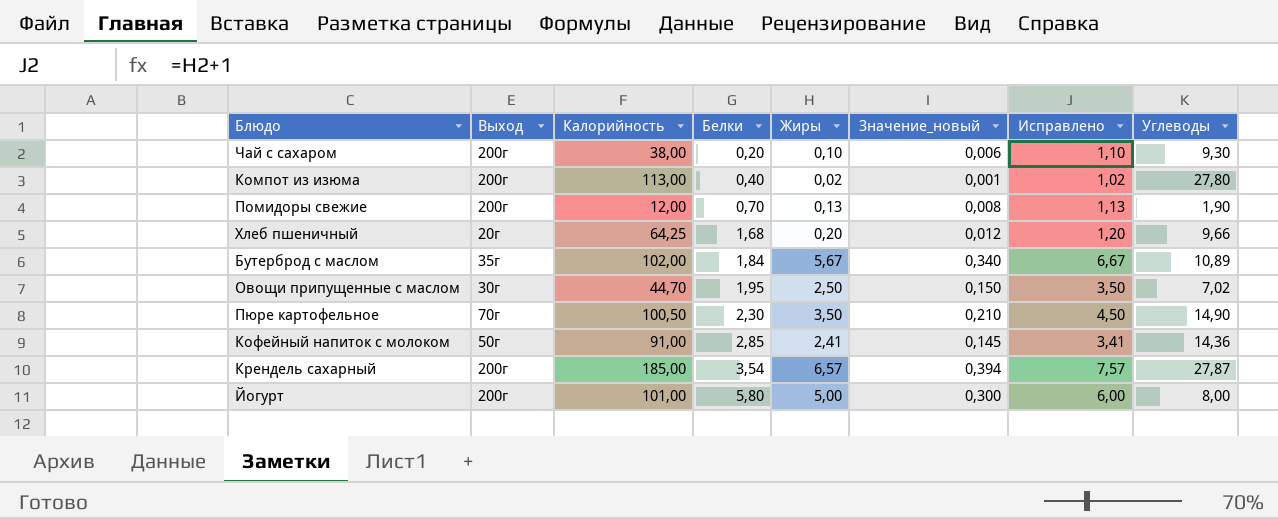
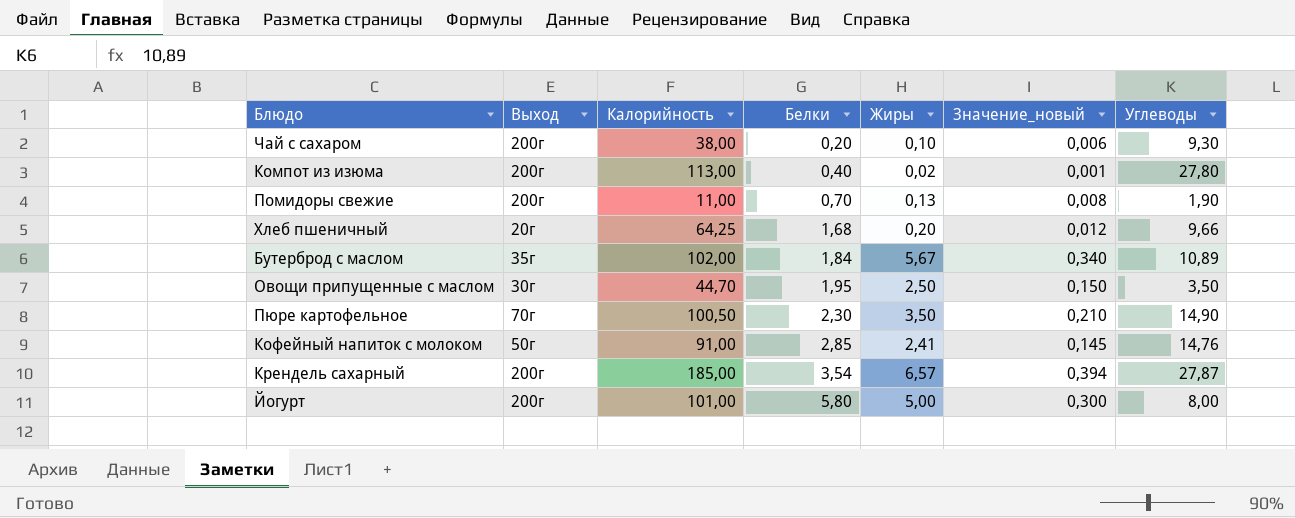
column Исправлено | formula: [Жиры] + 1 -> none
Помидоры свежие | Калорийность: 12,00 -> 11,00
Овощи припущенные с маслом | Углеводы: 7,02 -> 3,50
Кофейный напиток с молоком | Углеводы: 14,36 -> 14,76

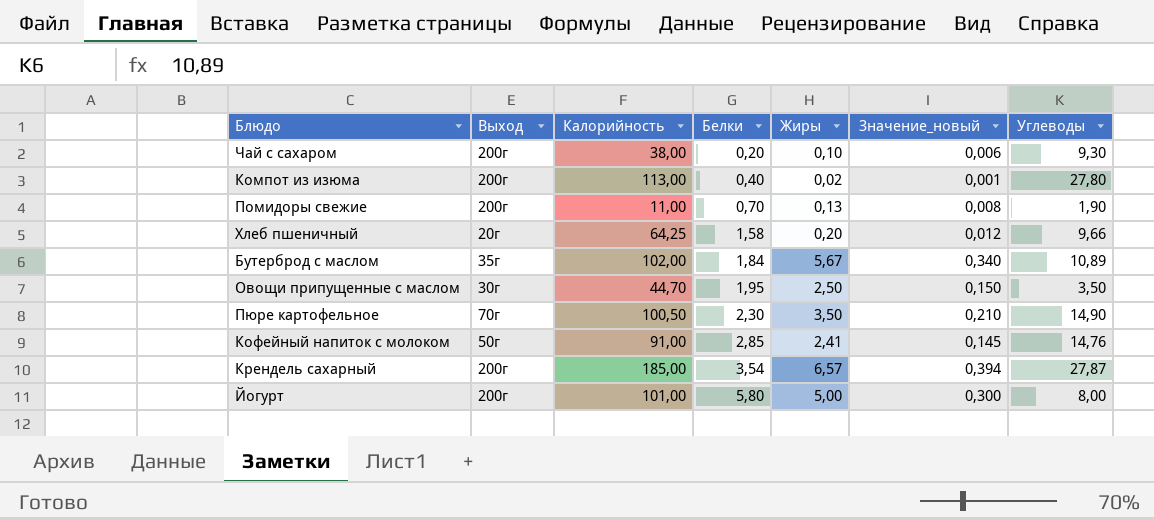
Хлеб пшеничный | Белки: 1,68 -> 1,58

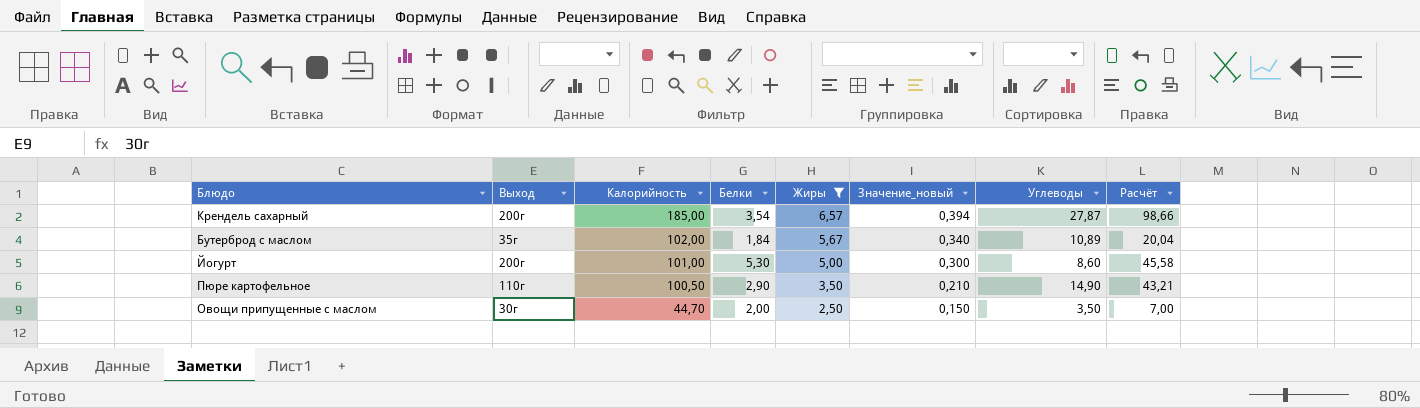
filter: none -> Жиры >= 2,50
row order: Белки ascending -> Калорийность descending
column Расчёт | formula: none -> [Белки] * [Углеводы]
Йогурт | Белки: 5,80 -> 5,30
Йогурт | Углеводы: 8,00 -> 8,60
Пюре картофельное | Выход: 70г -> 110г
Пюре картофельное | Белки: 2,30 -> 2,90
Овощи припущенные с маслом | Белки: 1,95 -> 2,00

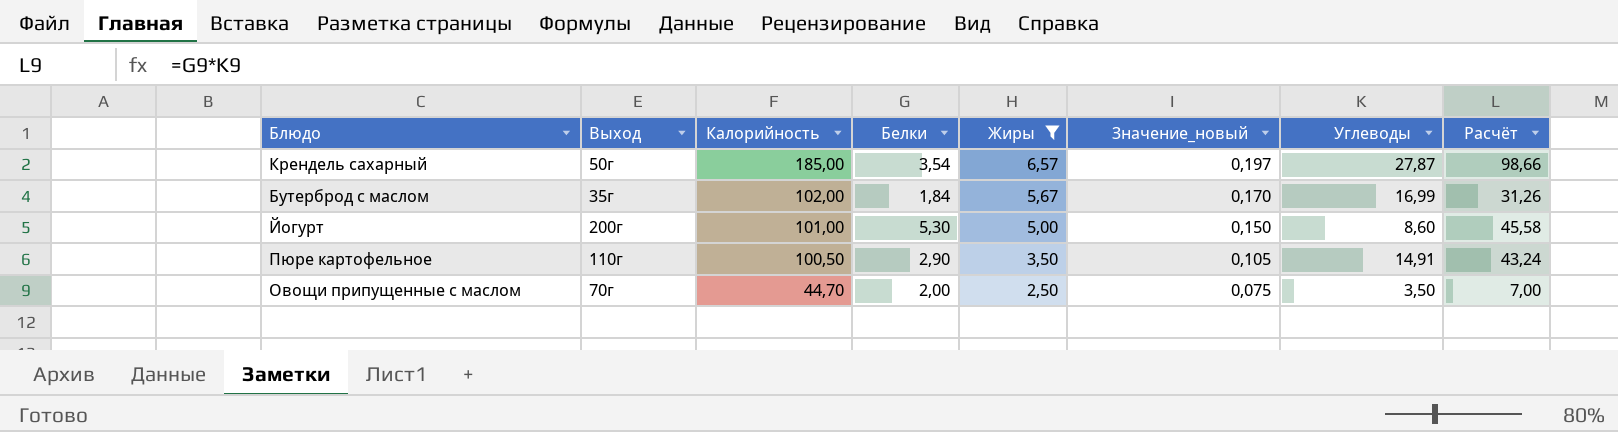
column Значение_новый | formula: [Жиры] * 0,06 -> [Жиры] * 0,03
Крендель сахарный | Выход: 200г -> 50г
Бутерброд с маслом | Углеводы: 10,89 -> 16,99
Бутерброд с маслом | Расчёт: 20,04 -> 31,26
Пюре картофельное | Углеводы: 14,90 -> 14,91
Пюре картофельное | Расчёт: 43,21 -> 43,24
Овощи припущенные с маслом | Выход: 30г -> 70г

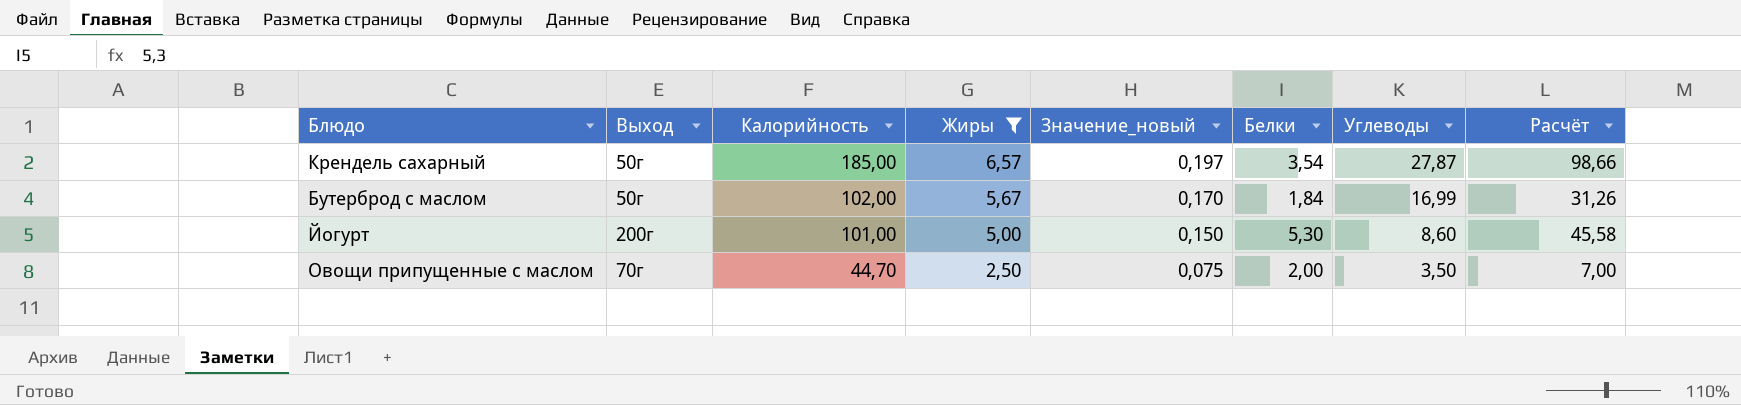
column Белки | position: 4 -> 6
row Пюре картофельное: 110г | 100,50 | 2,90 | 3,50 | 0,105 | 14,91 | 43,24 -> none
Бутерброд с маслом | Выход: 35г -> 50г

